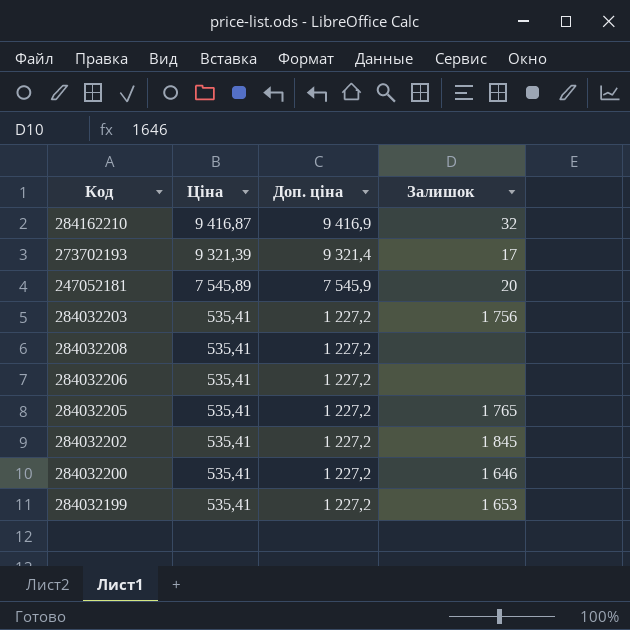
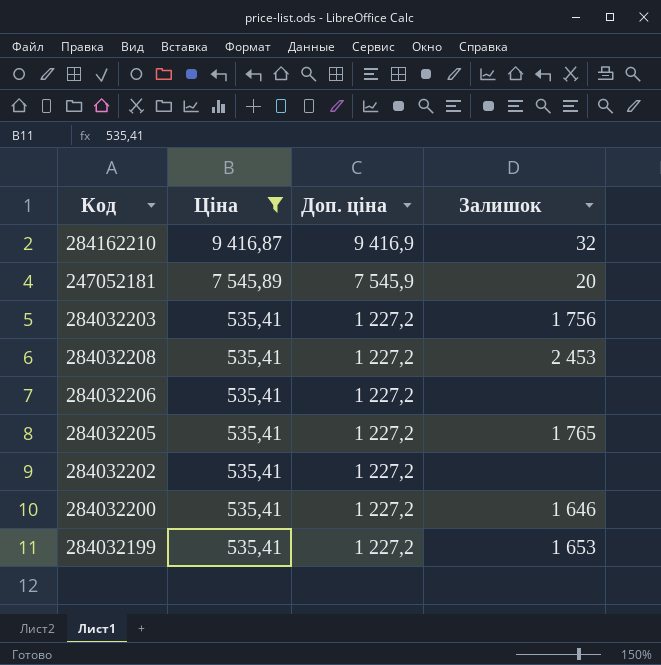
filter: none -> Ціна != 9 321,39
284032208 | Залишок: none -> 2 453
284032202 | Залишок: 1 845 -> none

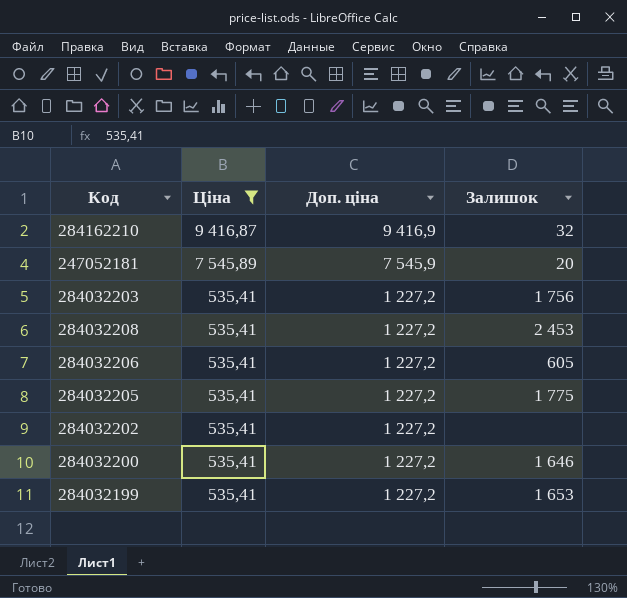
284032206 | Залишок: none -> 605
284032205 | Залишок: 1 765 -> 1 775

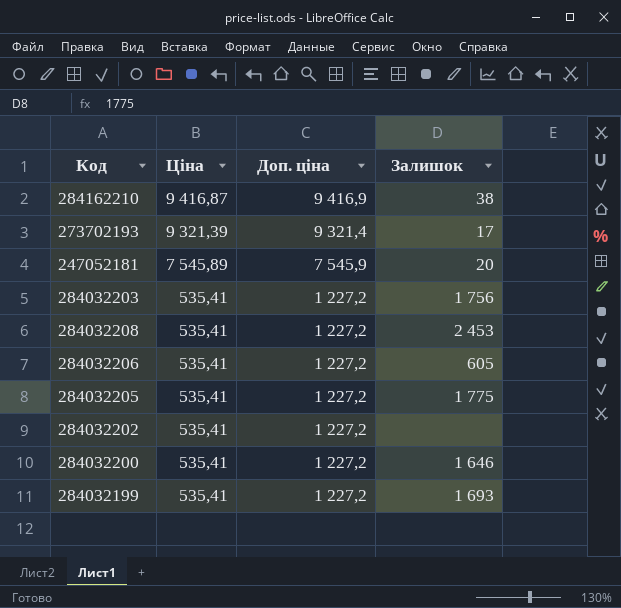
filter: Ціна != 9 321,39 -> none
284162210 | Залишок: 32 -> 38
284032199 | Залишок: 1 653 -> 1 693

